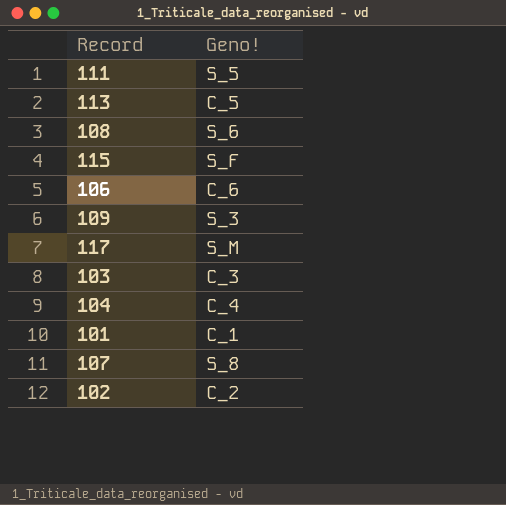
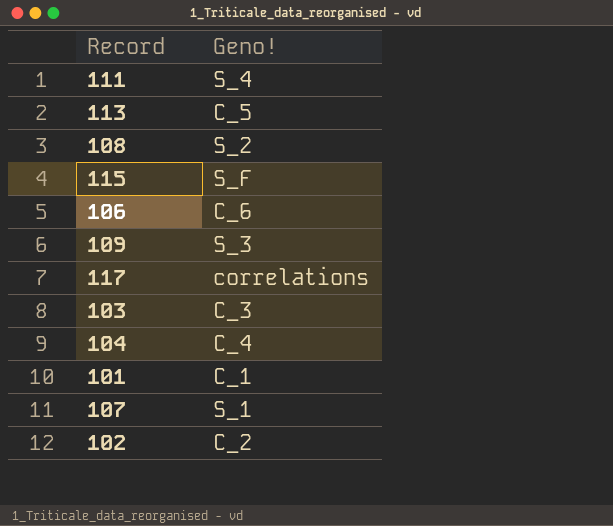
111 | Geno!: S_5 -> S_4
108 | Geno!: S_6 -> S_2
117 | Geno!: S_M -> correlations
107 | Geno!: S_8 -> S_1

